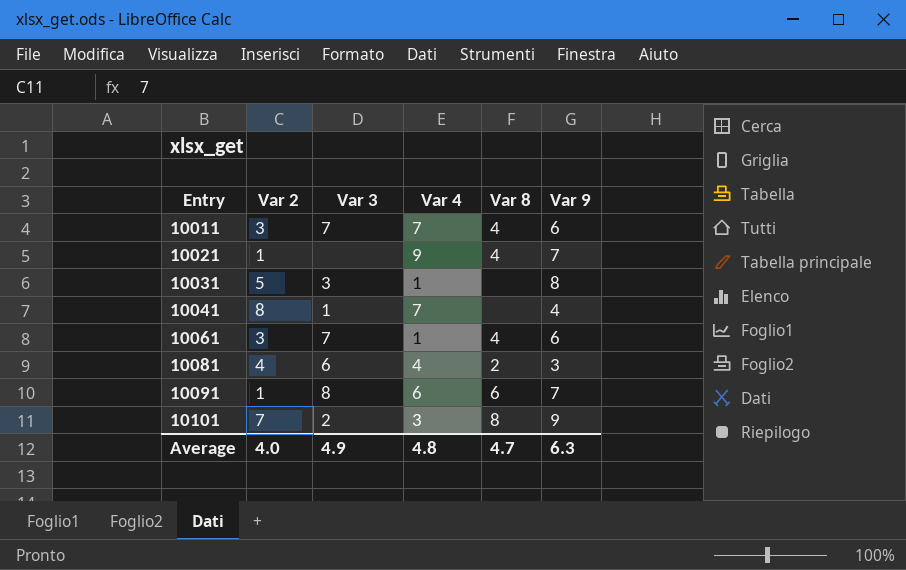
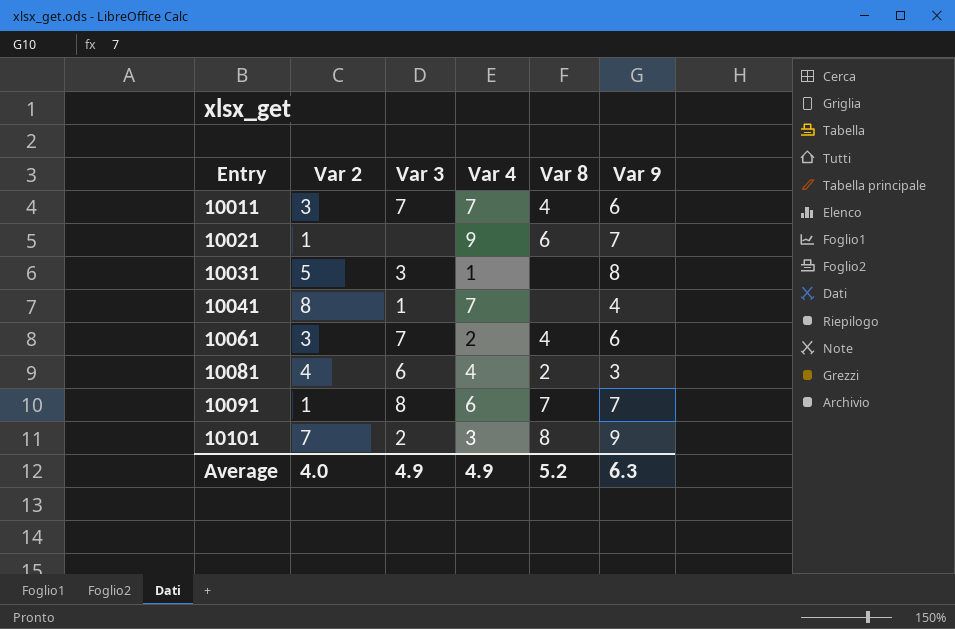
10021 | Var 8: 4 -> 6
10061 | Var 4: 1 -> 2
10091 | Var 8: 6 -> 7
Average | Var 4: 4.8 -> 4.9
Average | Var 8: 4.7 -> 5.2

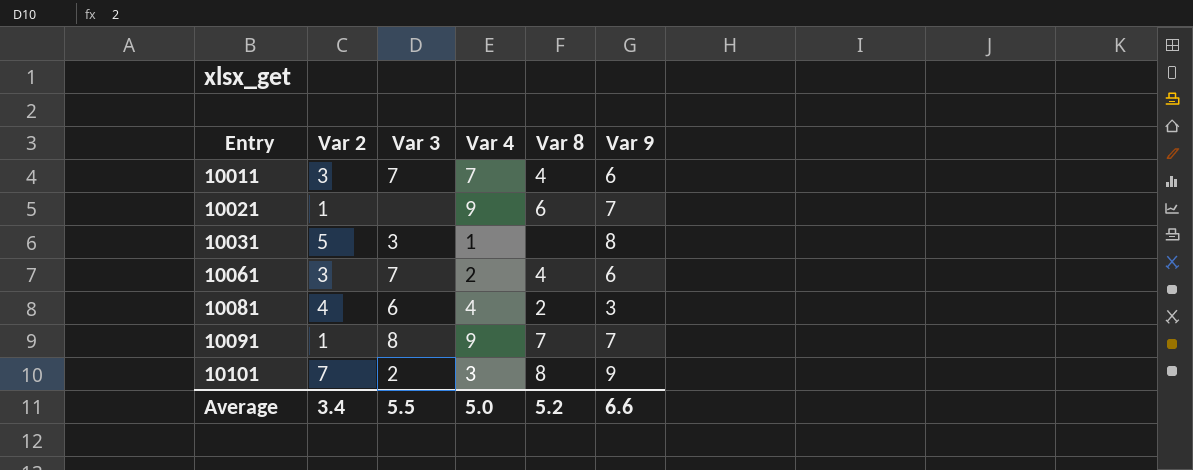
row 10041: 8 | 1 | 7 | none | 4 -> none
10091 | Var 4: 6 -> 9
Average | Var 2: 4.0 -> 3.4
Average | Var 3: 4.9 -> 5.5
Average | Var 4: 4.9 -> 5.0
Average | Var 9: 6.3 -> 6.6

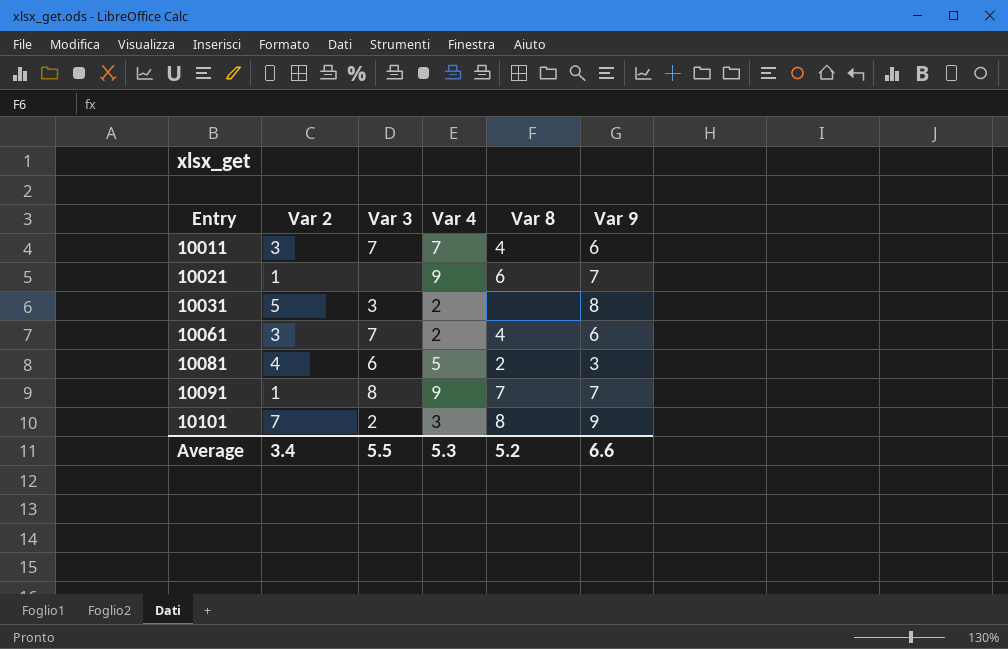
10031 | Var 4: 1 -> 2
10081 | Var 4: 4 -> 5
Average | Var 4: 5.0 -> 5.3

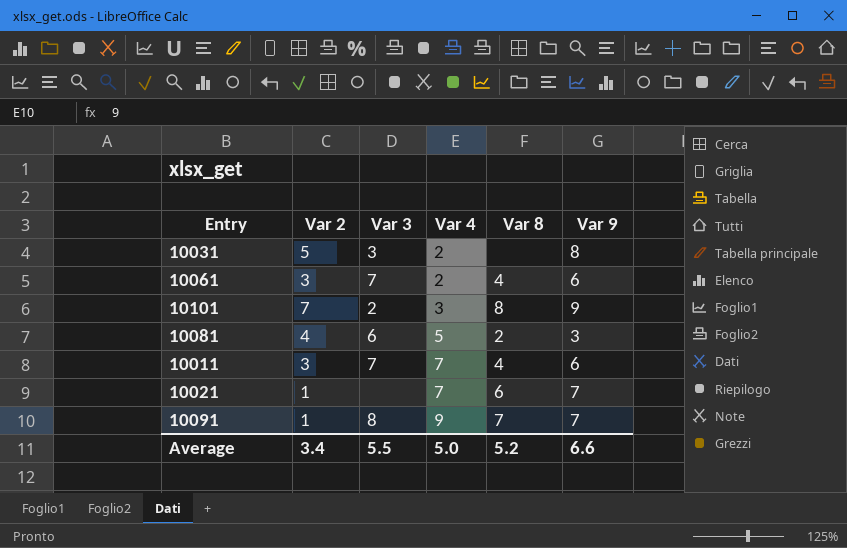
row order: Entry ascending -> Var 4 ascending
10021 | Var 4: 9 -> 7
Average | Var 4: 5.3 -> 5.0

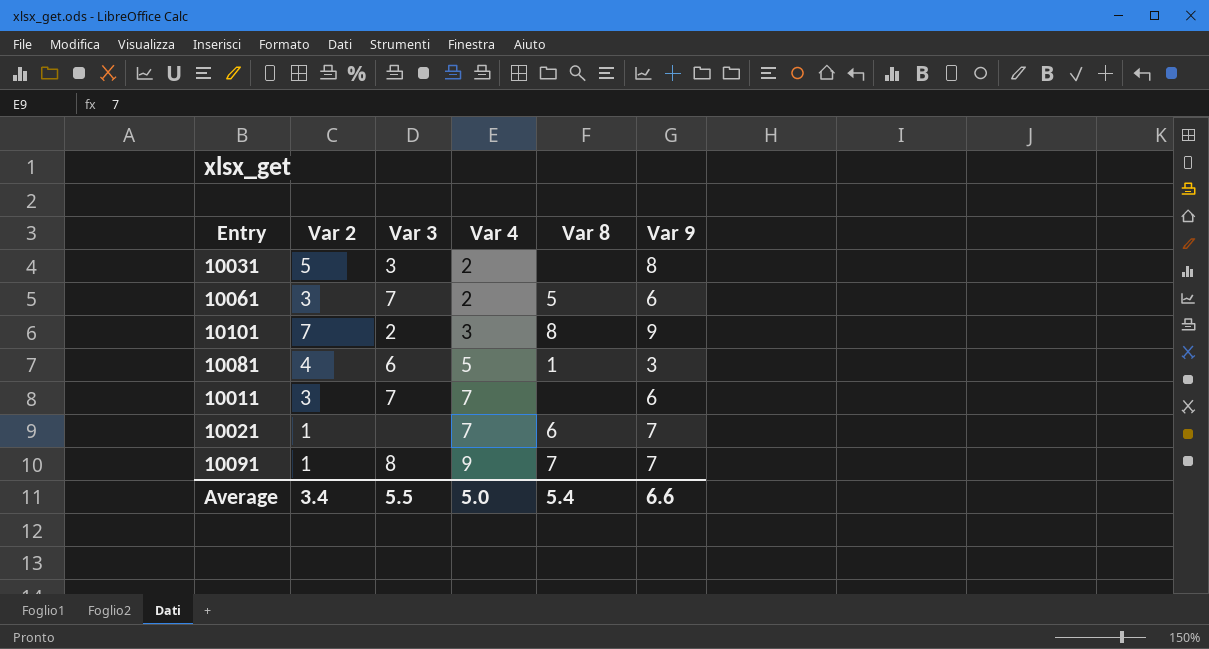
10061 | Var 8: 4 -> 5
10081 | Var 8: 2 -> 1
10011 | Var 8: 4 -> none
Average | Var 8: 5.2 -> 5.4

